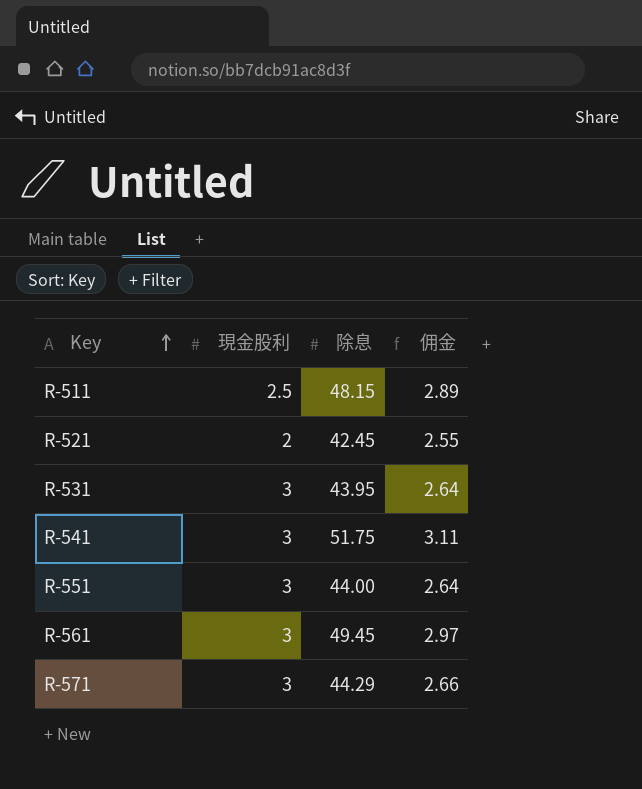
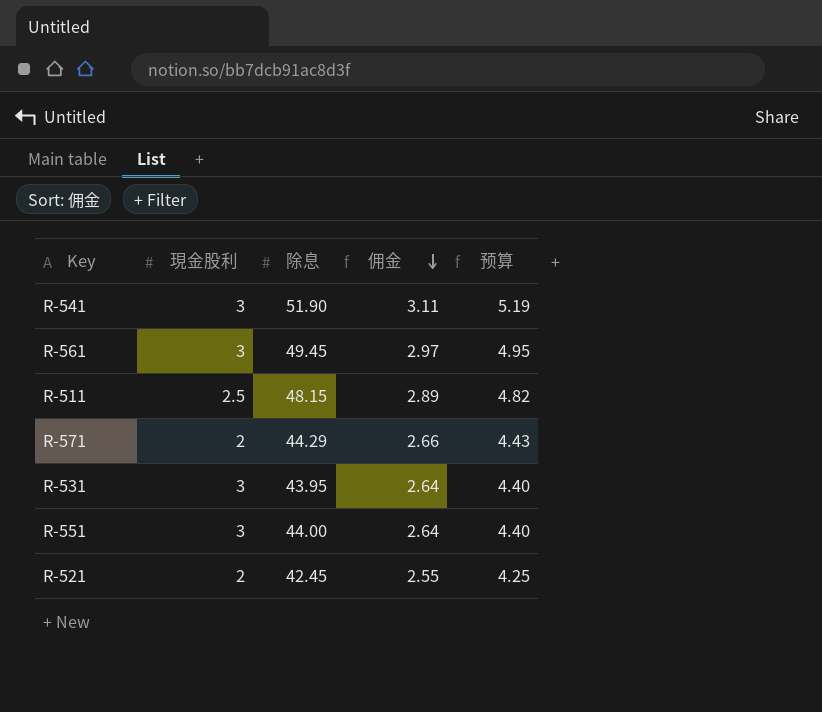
row order: Key ascending -> 佣金 descending
column 预算 | formula: none -> [除息] * 0.1
R-541 | 除息: 51.75 -> 51.90
R-571 | 現金股利: 3 -> 2

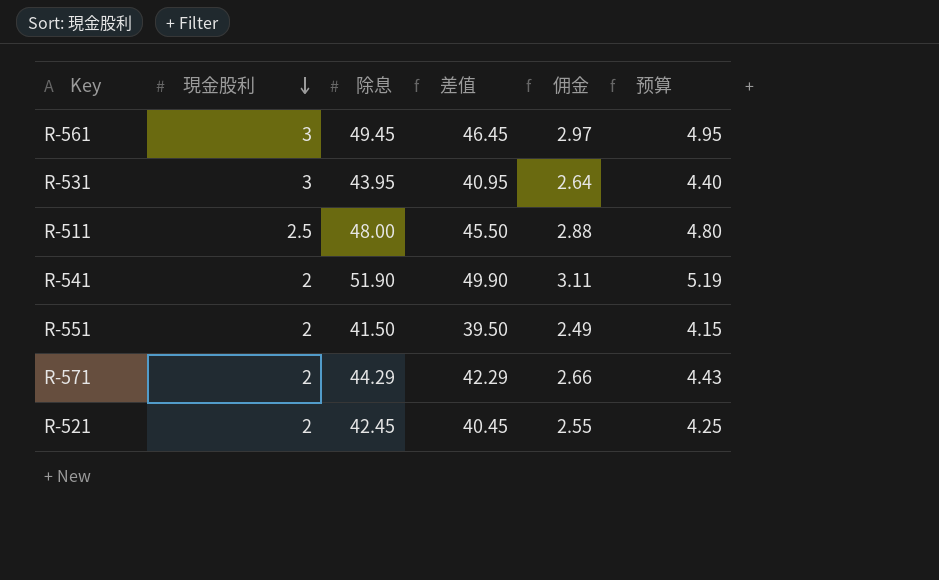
row order: 佣金 descending -> 現金股利 descending
column 差值 | formula: none -> [除息] - [現金股利]
R-511 | 除息: 48.15 -> 48.00
R-511 | 佣金: 2.89 -> 2.88
R-511 | 预算: 4.82 -> 4.80
R-541 | 現金股利: 3 -> 2
R-551 | 現金股利: 3 -> 2
R-551 | 除息: 44.00 -> 41.50
R-551 | 佣金: 2.64 -> 2.49
R-551 | 预算: 4.40 -> 4.15

